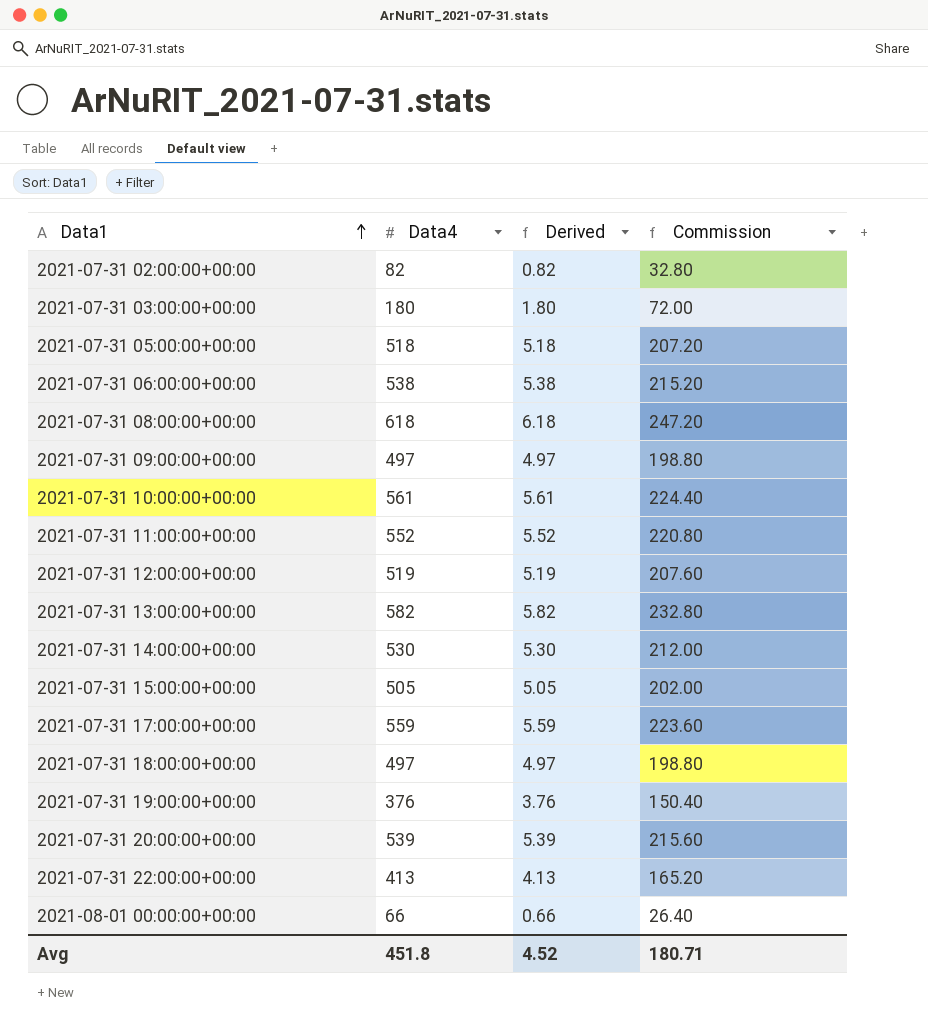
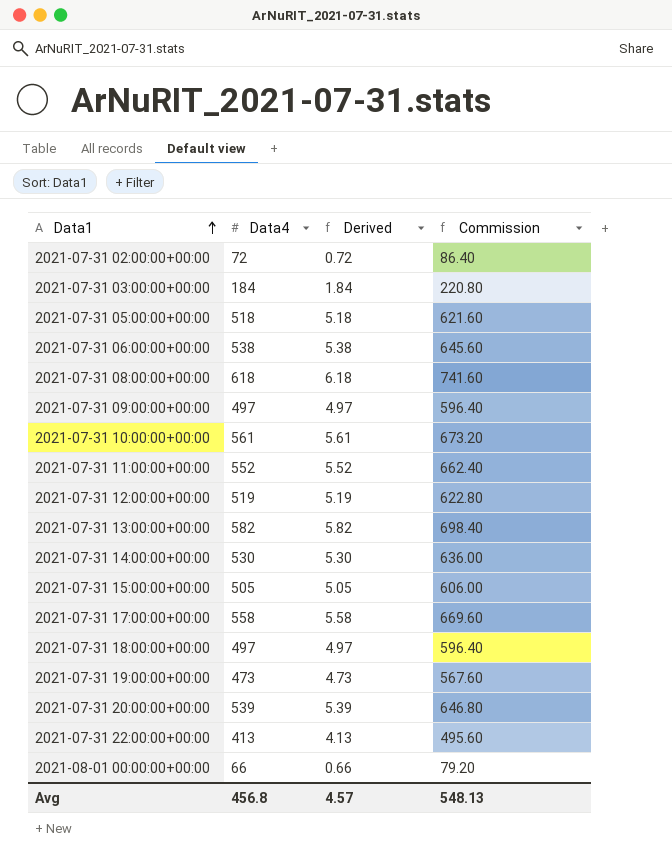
column Commission | formula: [Data4] * 0.4 -> [Data4] * 1.2
2021-07-31 02:00:00+00:00 | Data4: 82 -> 72
2021-07-31 02:00:00+00:00 | Derived: 0.82 -> 0.72
2021-07-31 03:00:00+00:00 | Data4: 180 -> 184
2021-07-31 03:00:00+00:00 | Derived: 1.80 -> 1.84
2021-07-31 17:00:00+00:00 | Data4: 559 -> 558
2021-07-31 17:00:00+00:00 | Derived: 5.59 -> 5.58
2021-07-31 19:00:00+00:00 | Data4: 376 -> 473
2021-07-31 19:00:00+00:00 | Derived: 3.76 -> 4.73
Avg | Data4: 451.8 -> 456.8
Avg | Derived: 4.52 -> 4.57
Avg | Commission: 180.71 -> 548.13

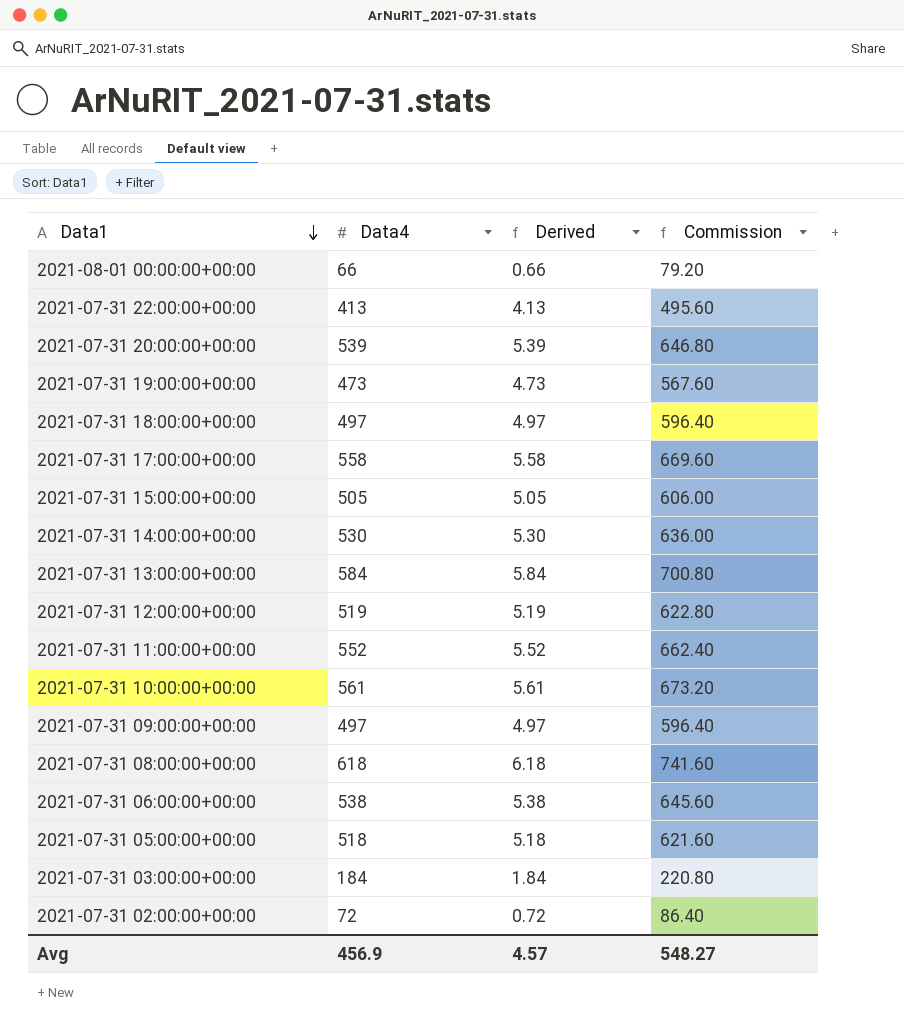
row order: Data1 ascending -> Data1 descending
2021-07-31 13:00:00+00:00 | Data4: 582 -> 584
2021-07-31 13:00:00+00:00 | Derived: 5.82 -> 5.84
2021-07-31 13:00:00+00:00 | Commission: 698.40 -> 700.80
Avg | Data4: 456.8 -> 456.9
Avg | Commission: 548.13 -> 548.27

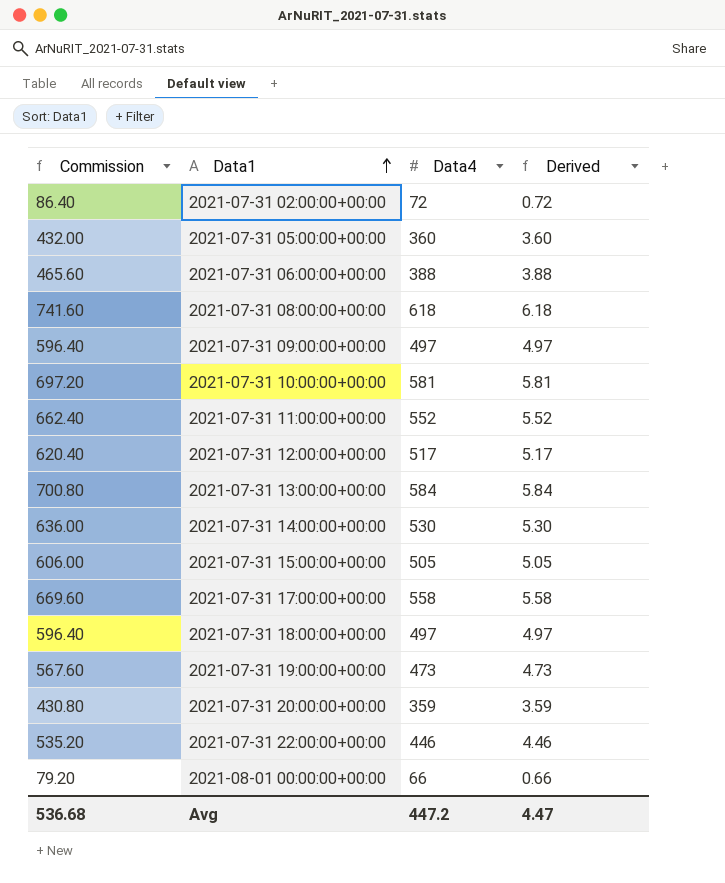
row order: Data1 descending -> Data1 ascending
column Commission | position: 4 -> 1
row 2021-07-31 03:00:00+00:00: 184 | 1.84 | 220.80 -> none
2021-07-31 05:00:00+00:00 | Commission: 621.60 -> 432.00
2021-07-31 05:00:00+00:00 | Data4: 518 -> 360
2021-07-31 05:00:00+00:00 | Derived: 5.18 -> 3.60
2021-07-31 06:00:00+00:00 | Commission: 645.60 -> 465.60
2021-07-31 06:00:00+00:00 | Data4: 538 -> 388
2021-07-31 06:00:00+00:00 | Derived: 5.38 -> 3.88
2021-07-31 10:00:00+00:00 | Commission: 673.20 -> 697.20
2021-07-31 10:00:00+00:00 | Data4: 561 -> 581
2021-07-31 10:00:00+00:00 | Derived: 5.61 -> 5.81
2021-07-31 12:00:00+00:00 | Commission: 622.80 -> 620.40
2021-07-31 12:00:00+00:00 | Data4: 519 -> 517
2021-07-31 12:00:00+00:00 | Derived: 5.19 -> 5.17
2021-07-31 20:00:00+00:00 | Commission: 646.80 -> 430.80
2021-07-31 20:00:00+00:00 | Data4: 539 -> 359
2021-07-31 20:00:00+00:00 | Derived: 5.39 -> 3.59
2021-07-31 22:00:00+00:00 | Commission: 495.60 -> 535.20
2021-07-31 22:00:00+00:00 | Data4: 413 -> 446
2021-07-31 22:00:00+00:00 | Derived: 4.13 -> 4.46
Avg | Commission: 548.27 -> 536.68
Avg | Data4: 456.9 -> 447.2
Avg | Derived: 4.57 -> 4.47

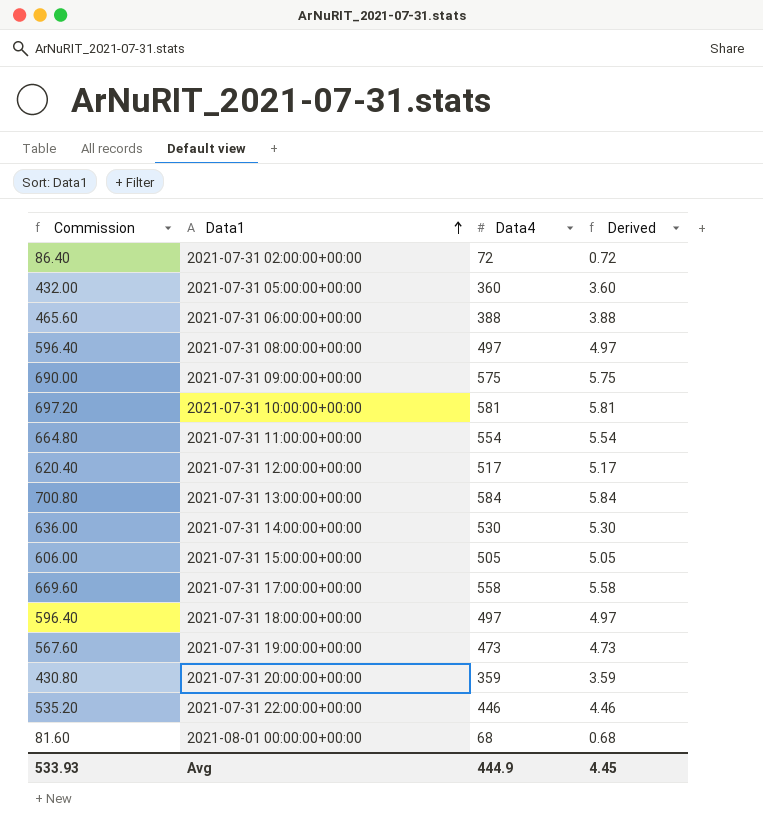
2021-07-31 08:00:00+00:00 | Commission: 741.60 -> 596.40
2021-07-31 08:00:00+00:00 | Data4: 618 -> 497
2021-07-31 08:00:00+00:00 | Derived: 6.18 -> 4.97
2021-07-31 09:00:00+00:00 | Commission: 596.40 -> 690.00
2021-07-31 09:00:00+00:00 | Data4: 497 -> 575
2021-07-31 09:00:00+00:00 | Derived: 4.97 -> 5.75
2021-07-31 11:00:00+00:00 | Commission: 662.40 -> 664.80
2021-07-31 11:00:00+00:00 | Data4: 552 -> 554
2021-07-31 11:00:00+00:00 | Derived: 5.52 -> 5.54
2021-08-01 00:00:00+00:00 | Commission: 79.20 -> 81.60
2021-08-01 00:00:00+00:00 | Data4: 66 -> 68
2021-08-01 00:00:00+00:00 | Derived: 0.66 -> 0.68
Avg | Commission: 536.68 -> 533.93
Avg | Data4: 447.2 -> 444.9
Avg | Derived: 4.47 -> 4.45

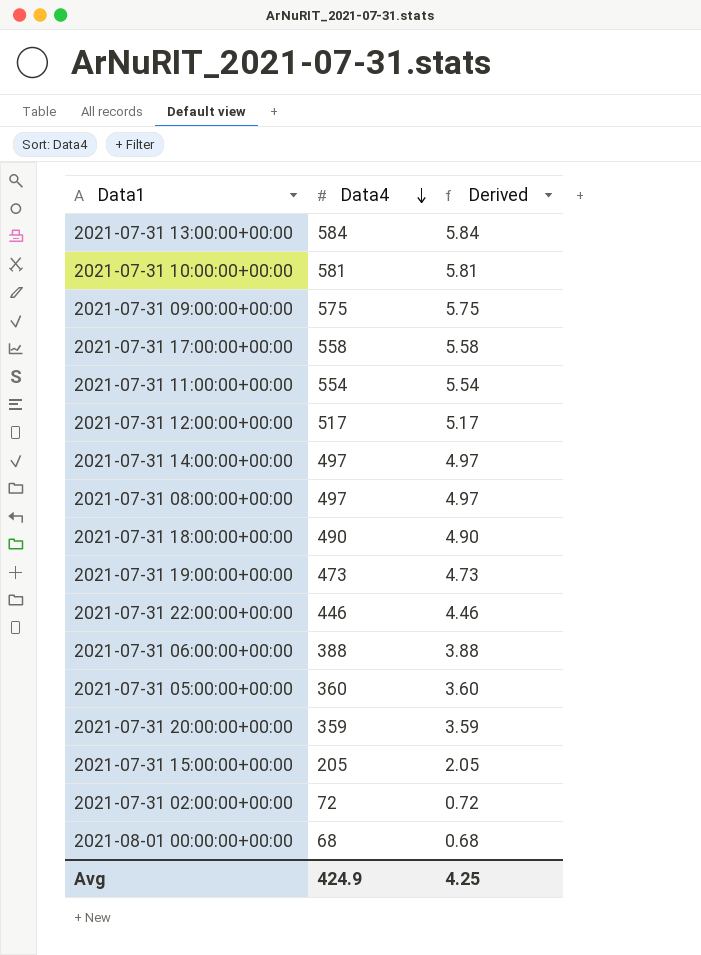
row order: Data1 ascending -> Data4 descending
column Commission | formula: [Data4] * 1.2 -> none
2021-07-31 14:00:00+00:00 | Data4: 530 -> 497
2021-07-31 14:00:00+00:00 | Derived: 5.30 -> 4.97
2021-07-31 18:00:00+00:00 | Data4: 497 -> 490
2021-07-31 18:00:00+00:00 | Derived: 4.97 -> 4.90
2021-07-31 15:00:00+00:00 | Data4: 505 -> 205
2021-07-31 15:00:00+00:00 | Derived: 5.05 -> 2.05
Avg | Data4: 444.9 -> 424.9
Avg | Derived: 4.45 -> 4.25

